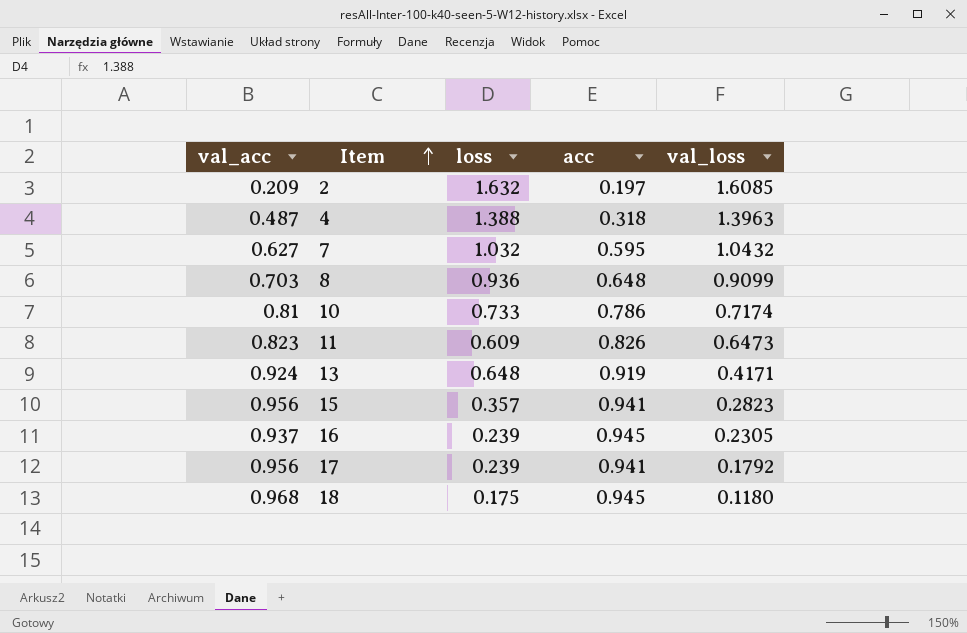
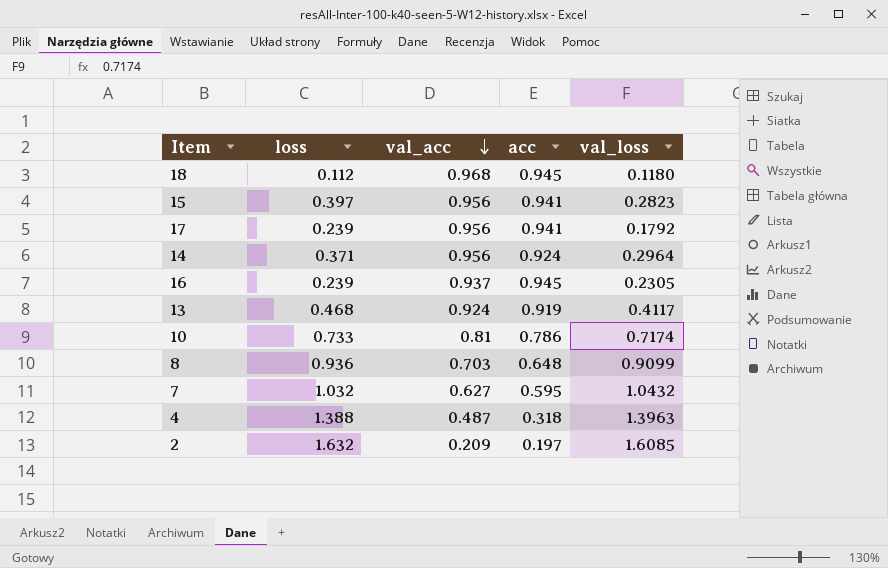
row order: Item ascending -> val_acc descending
column val_acc | position: 1 -> 3
row 11: 0.823 | 0.609 | 0.826 | 0.6473 -> none
18 | loss: 0.175 -> 0.112
15 | loss: 0.357 -> 0.397
row 14: none -> 0.371 | 0.956 | 0.924 | 0.2964
13 | loss: 0.648 -> 0.468
13 | val_loss: 0.4171 -> 0.4117

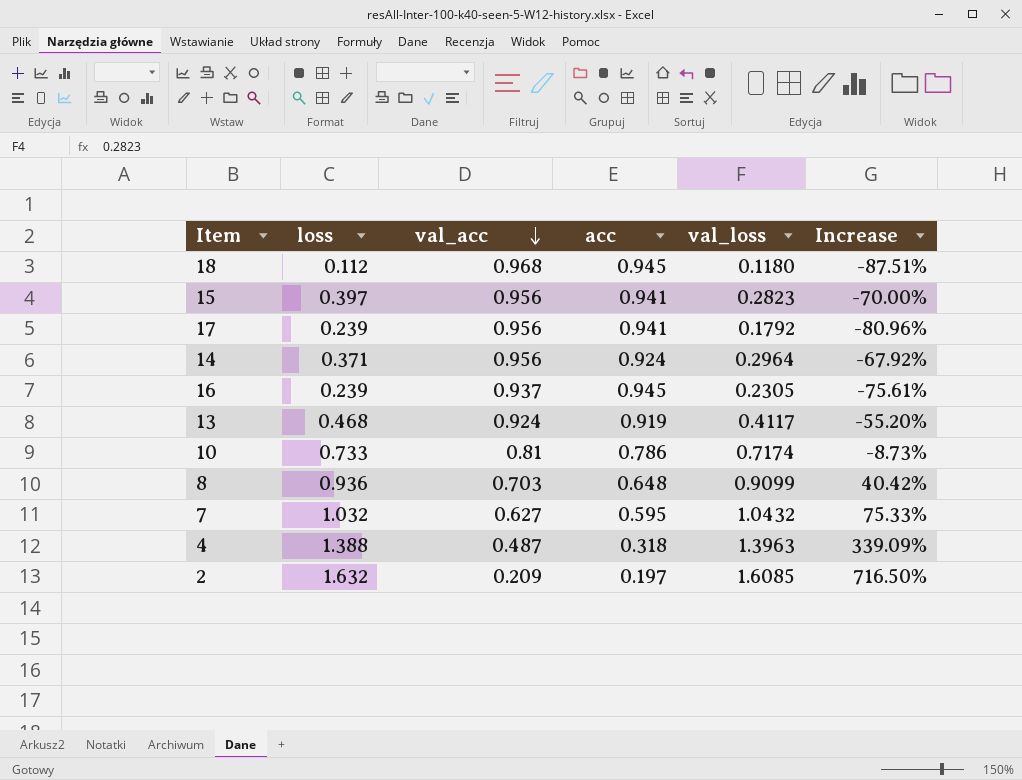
column Increase | formula: none -> ([val_loss] - [acc]) / [acc]

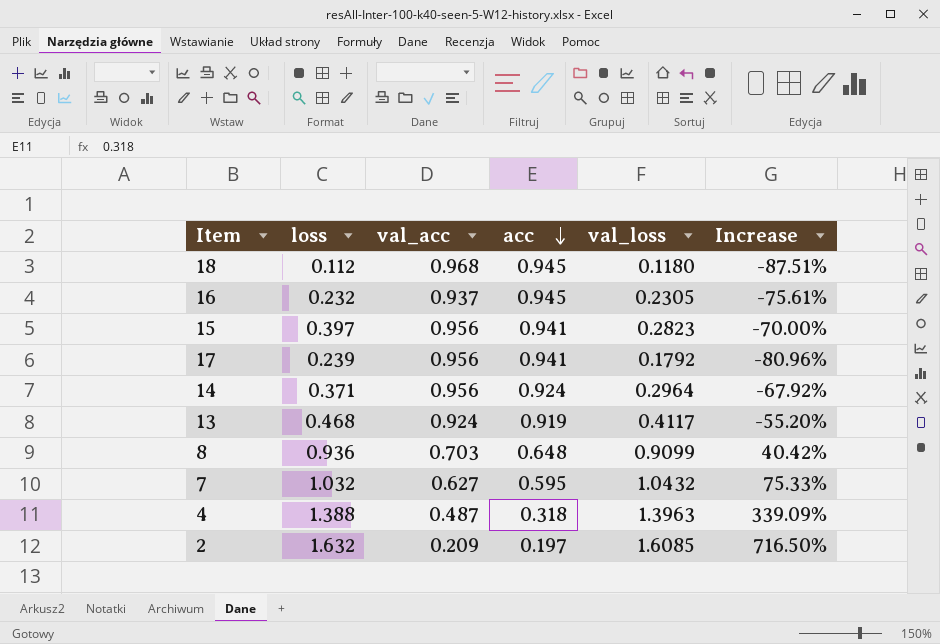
row order: val_acc descending -> acc descending
row 10: 0.733 | 0.81 | 0.786 | 0.7174 | -8.73% -> none
16 | loss: 0.239 -> 0.232

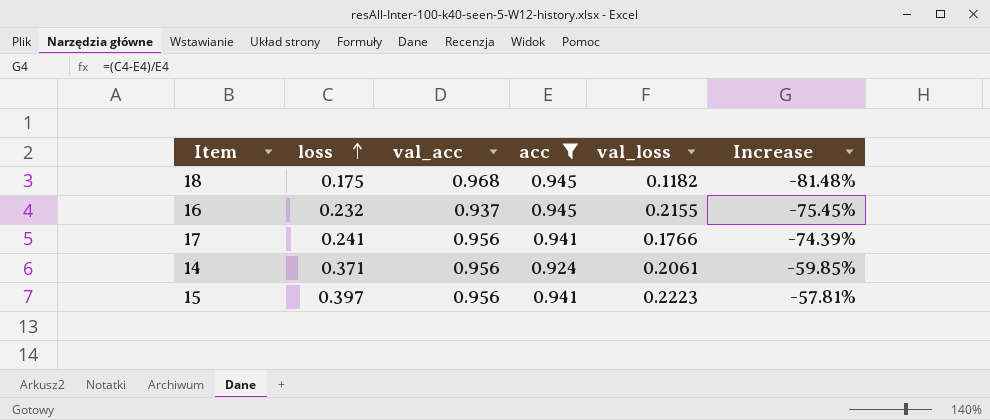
filter: none -> acc >= 0.924
row order: acc descending -> loss ascending
column Increase | formula: ([val_loss] - [acc]) / [acc] -> ([loss] - [acc]) / [acc]
18 | loss: 0.112 -> 0.175
18 | val_loss: 0.1180 -> 0.1182
16 | val_loss: 0.2305 -> 0.2155
17 | loss: 0.239 -> 0.241
17 | val_loss: 0.1792 -> 0.1766
14 | val_loss: 0.2964 -> 0.2061
15 | val_loss: 0.2823 -> 0.2223

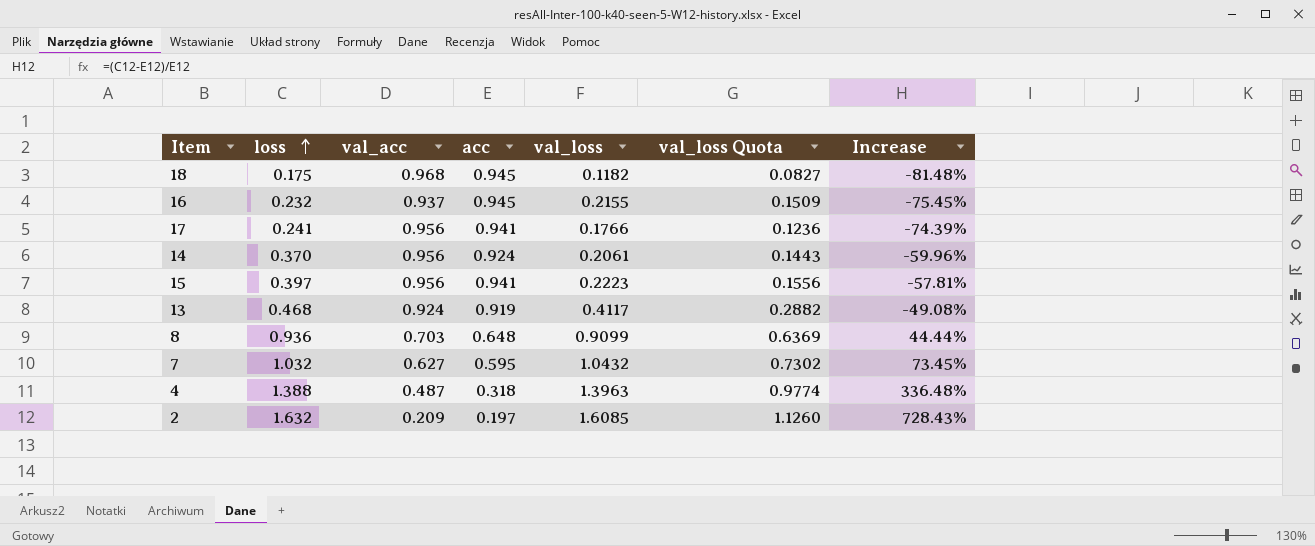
filter: acc >= 0.924 -> none
column val_loss Quota | formula: none -> [val_loss] * 0.7
14 | loss: 0.371 -> 0.370
14 | Increase: -59.85% -> -59.96%

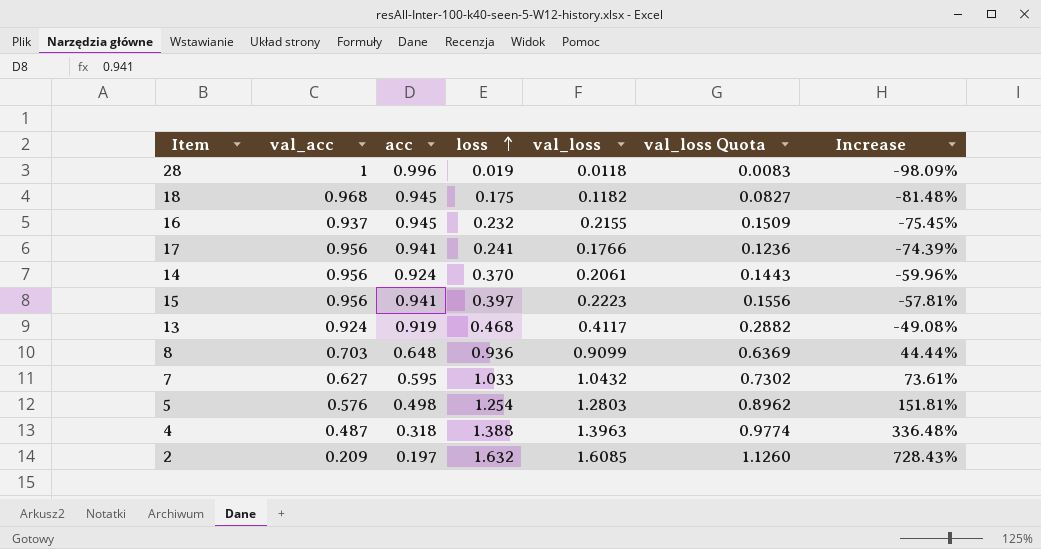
column loss | position: 2 -> 4
row 28: none -> 1 | 0.996 | 0.019 | 0.0118 | 0.0083 | -98.09%
7 | loss: 1.032 -> 1.033
7 | Increase: 73.45% -> 73.61%
row 5: none -> 0.576 | 0.498 | 1.254 | 1.2803 | 0.8962 | 151.81%

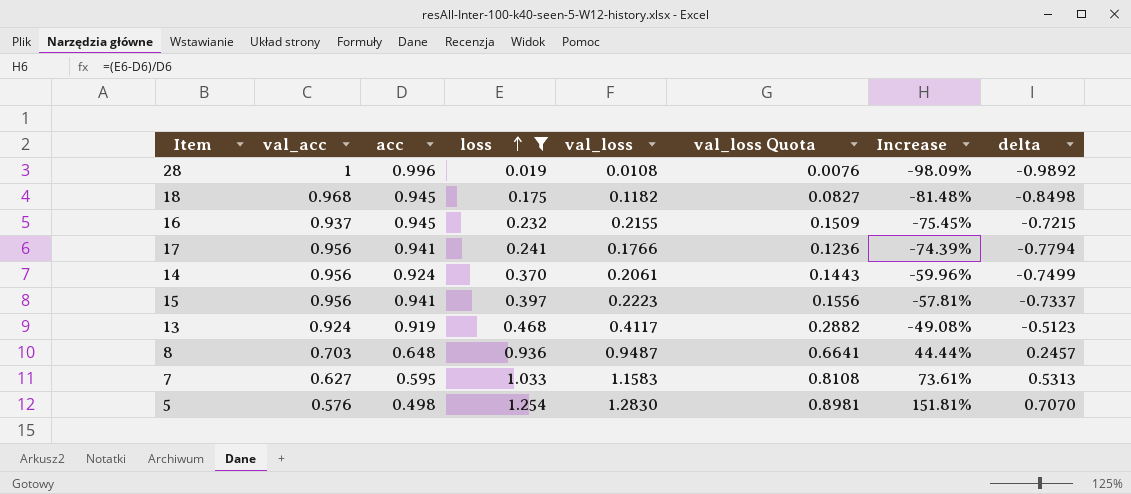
filter: none -> loss <= 1.254
column delta | formula: none -> [val_loss] - [val_acc]
28 | val_loss: 0.0118 -> 0.0108
28 | val_loss Quota: 0.0083 -> 0.0076
8 | val_loss: 0.9099 -> 0.9487
8 | val_loss Quota: 0.6369 -> 0.6641
7 | val_loss: 1.0432 -> 1.1583
7 | val_loss Quota: 0.7302 -> 0.8108
5 | val_loss: 1.2803 -> 1.2830
5 | val_loss Quota: 0.8962 -> 0.8981

